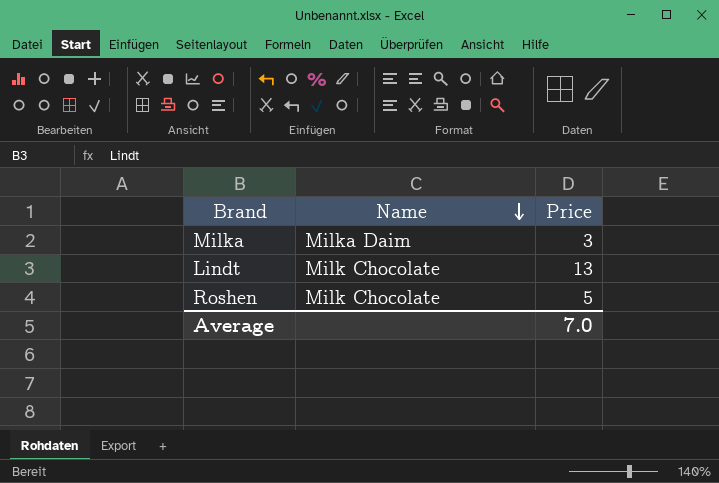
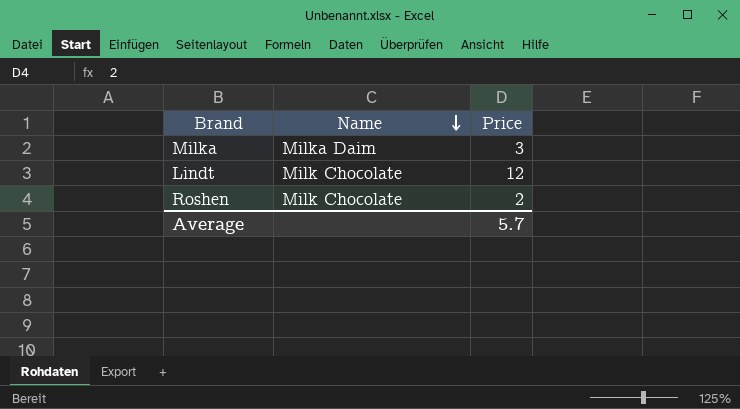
Lindt | Price: 13 -> 12
Roshen | Price: 5 -> 2
Average | Price: 7.0 -> 5.7

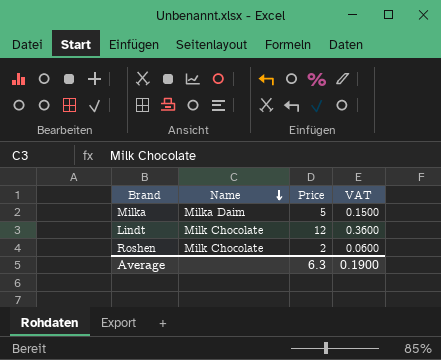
column VAT | formula: none -> [Price] * 0.03
Milka | Price: 3 -> 5
Average | Price: 5.7 -> 6.3

